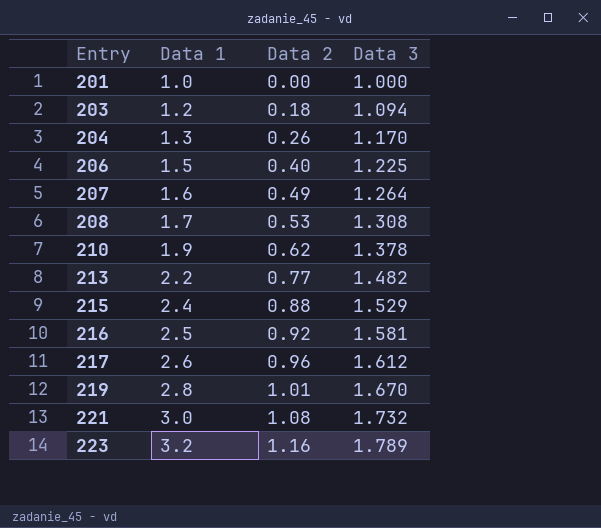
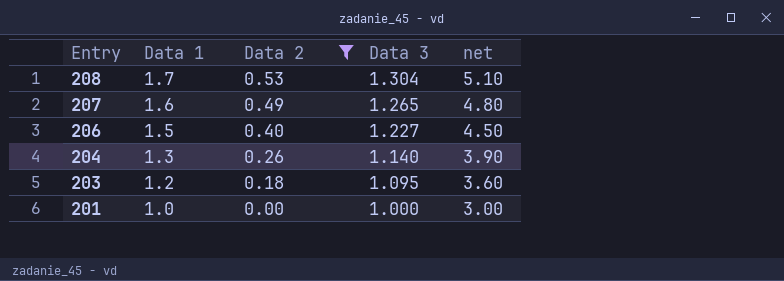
filter: none -> Data 2 <= 0.53
row order: Entry ascending -> Entry descending
column net | formula: none -> [Data 1] * 3
208 | Data 3: 1.308 -> 1.304
207 | Data 3: 1.264 -> 1.265
206 | Data 3: 1.225 -> 1.227
204 | Data 3: 1.170 -> 1.140
203 | Data 3: 1.094 -> 1.095

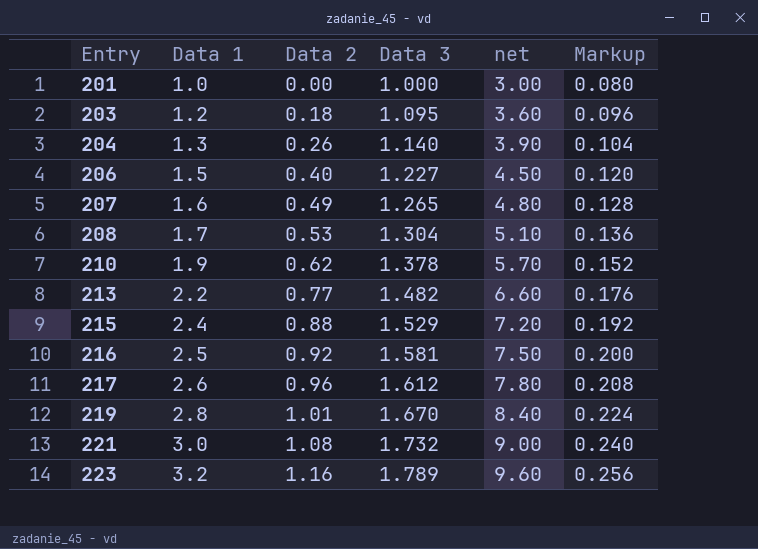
filter: Data 2 <= 0.53 -> none
row order: Entry descending -> Entry ascending
column Markup | formula: none -> [Data 1] * 0.08

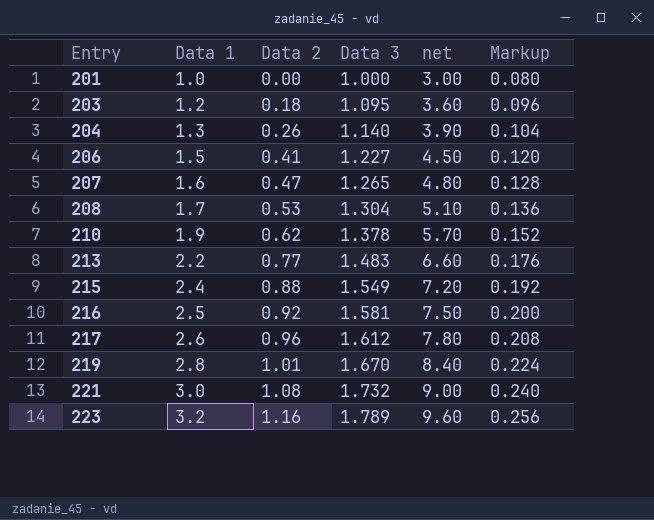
206 | Data 2: 0.40 -> 0.41
207 | Data 2: 0.49 -> 0.47
213 | Data 3: 1.482 -> 1.483
215 | Data 3: 1.529 -> 1.549

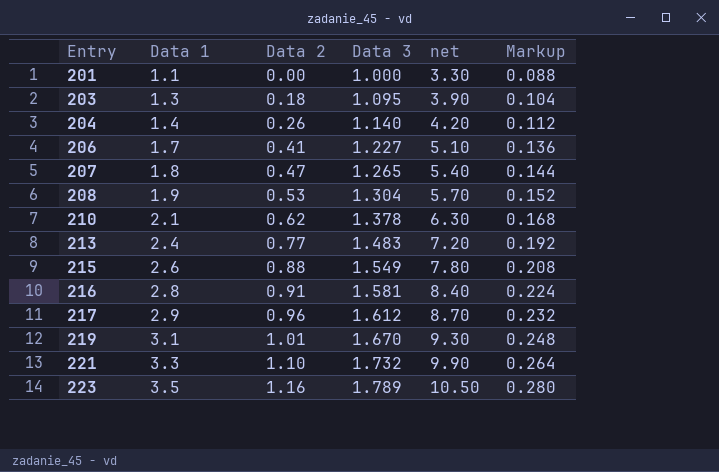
201 | Data 1: 1.0 -> 1.1
201 | net: 3.00 -> 3.30
201 | Markup: 0.080 -> 0.088
203 | Data 1: 1.2 -> 1.3
203 | net: 3.60 -> 3.90
203 | Markup: 0.096 -> 0.104
204 | Data 1: 1.3 -> 1.4
204 | net: 3.90 -> 4.20
204 | Markup: 0.104 -> 0.112
206 | Data 1: 1.5 -> 1.7
206 | net: 4.50 -> 5.10
206 | Markup: 0.120 -> 0.136
207 | Data 1: 1.6 -> 1.8
207 | net: 4.80 -> 5.40
207 | Markup: 0.128 -> 0.144
208 | Data 1: 1.7 -> 1.9
208 | net: 5.10 -> 5.70
208 | Markup: 0.136 -> 0.152
210 | Data 1: 1.9 -> 2.1
210 | net: 5.70 -> 6.30
210 | Markup: 0.152 -> 0.168
213 | Data 1: 2.2 -> 2.4
213 | net: 6.60 -> 7.20
213 | Markup: 0.176 -> 0.192
215 | Data 1: 2.4 -> 2.6
215 | net: 7.20 -> 7.80
215 | Markup: 0.192 -> 0.208
216 | Data 1: 2.5 -> 2.8
216 | Data 2: 0.92 -> 0.91
216 | net: 7.50 -> 8.40
216 | Markup: 0.200 -> 0.224
217 | Data 1: 2.6 -> 2.9
217 | net: 7.80 -> 8.70
217 | Markup: 0.208 -> 0.232
219 | Data 1: 2.8 -> 3.1
219 | net: 8.40 -> 9.30
219 | Markup: 0.224 -> 0.248
221 | Data 1: 3.0 -> 3.3
221 | Data 2: 1.08 -> 1.10
221 | net: 9.00 -> 9.90
221 | Markup: 0.240 -> 0.264
223 | Data 1: 3.2 -> 3.5
223 | net: 9.60 -> 10.50
223 | Markup: 0.256 -> 0.280

